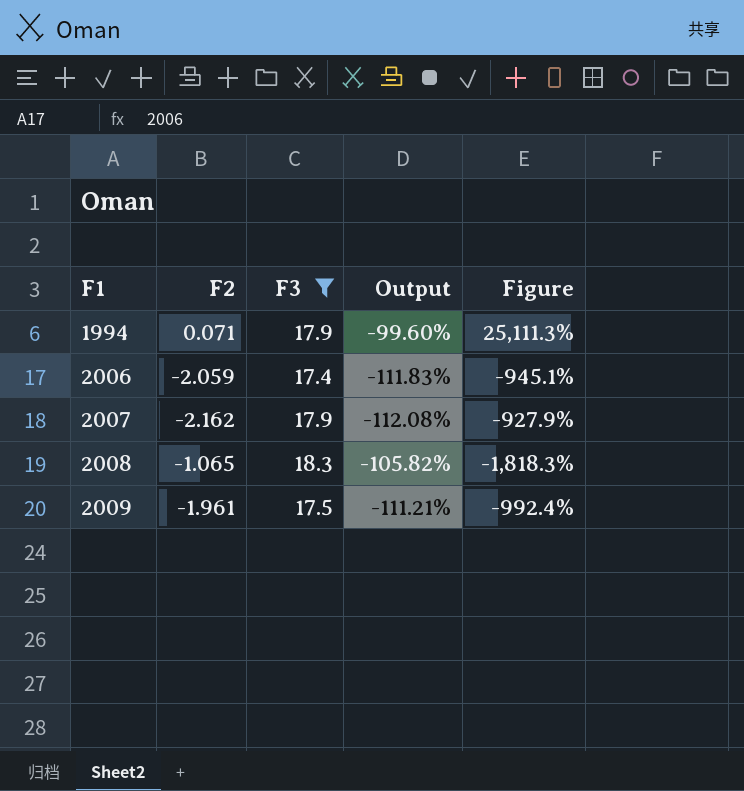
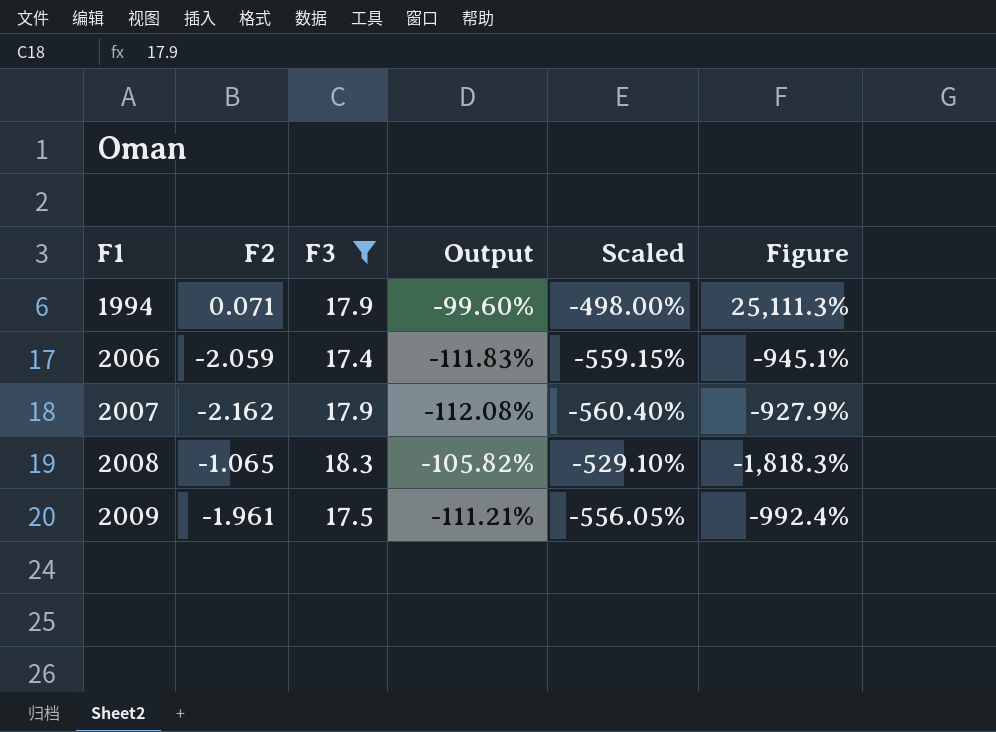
column Scaled | formula: none -> [Output] * 5

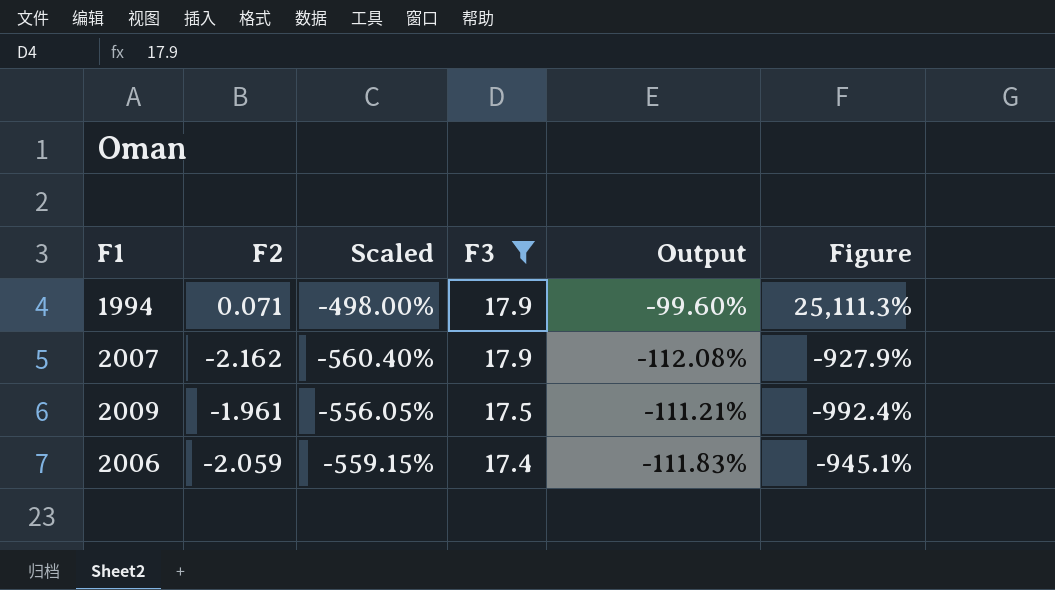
row order: F1 ascending -> F3 descending
column Scaled | position: 5 -> 3
row 2008: -1.065 | 18.3 | -105.82% | -529.10% | -1,818.3% -> none

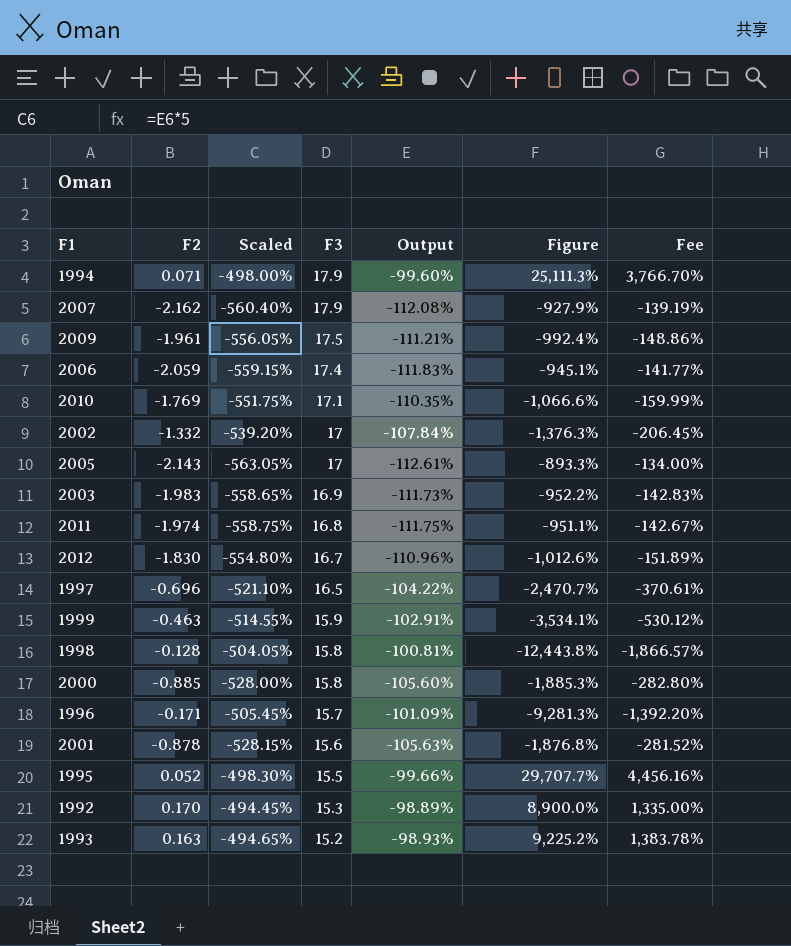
filter: F3 >= 17.4 -> none
column Fee | formula: none -> [Figure] * 0.15

